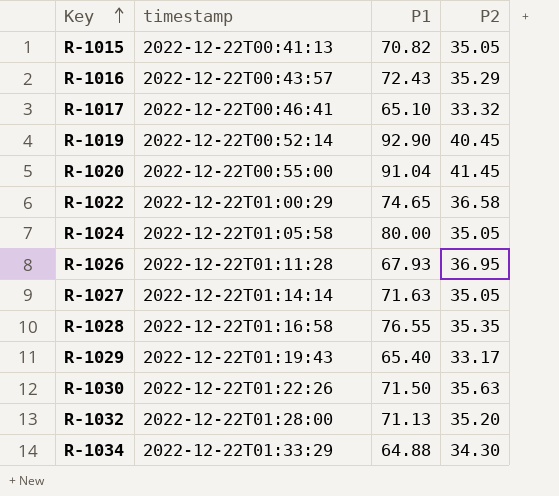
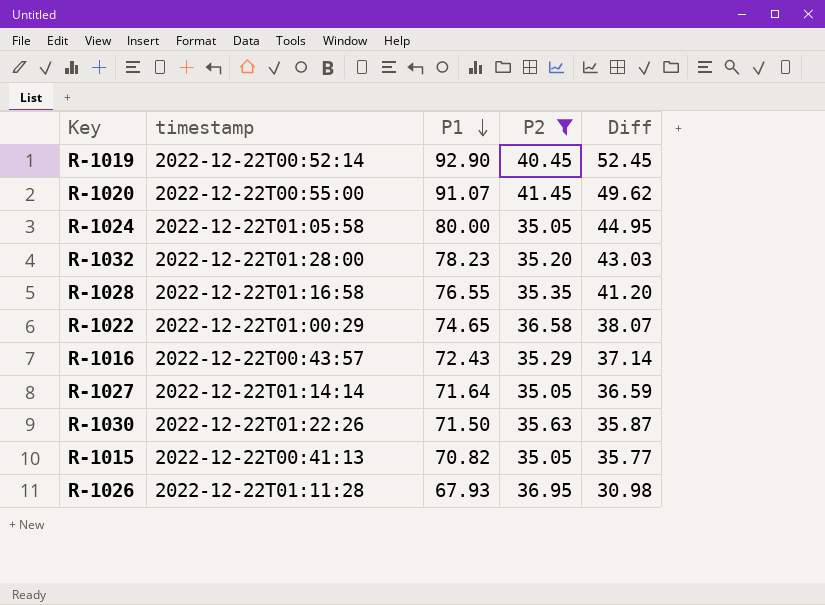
filter: none -> P2 >= 35.05
row order: Key ascending -> P1 descending
column Diff | formula: none -> [P1] - [P2]
R-1020 | P1: 91.04 -> 91.07
R-1032 | P1: 71.13 -> 78.23
R-1027 | P1: 71.63 -> 71.64

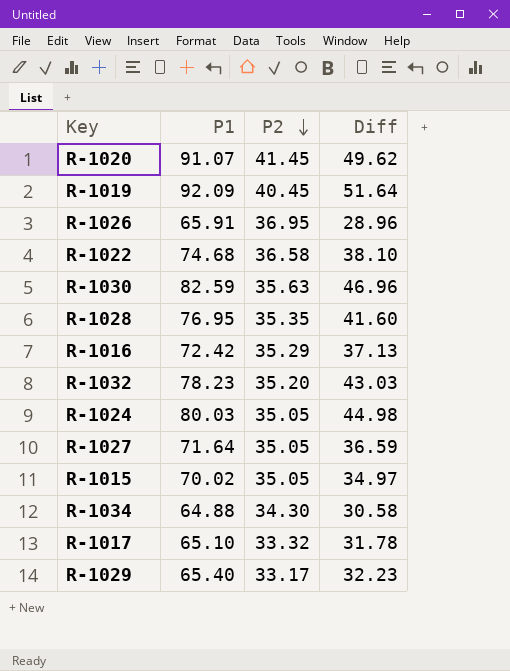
filter: P2 >= 35.05 -> none
row order: P1 descending -> P2 descending
column timestamp | position: 2 -> none
R-1019 | P1: 92.90 -> 92.09
R-1019 | Diff: 52.45 -> 51.64
R-1026 | P1: 67.93 -> 65.91
R-1026 | Diff: 30.98 -> 28.96
R-1022 | P1: 74.65 -> 74.68
R-1022 | Diff: 38.07 -> 38.10
R-1030 | P1: 71.50 -> 82.59
R-1030 | Diff: 35.87 -> 46.96
R-1028 | P1: 76.55 -> 76.95
R-1028 | Diff: 41.20 -> 41.60
R-1016 | P1: 72.43 -> 72.42
R-1016 | Diff: 37.14 -> 37.13
R-1024 | P1: 80.00 -> 80.03
R-1024 | Diff: 44.95 -> 44.98
R-1015 | P1: 70.82 -> 70.02
R-1015 | Diff: 35.77 -> 34.97

